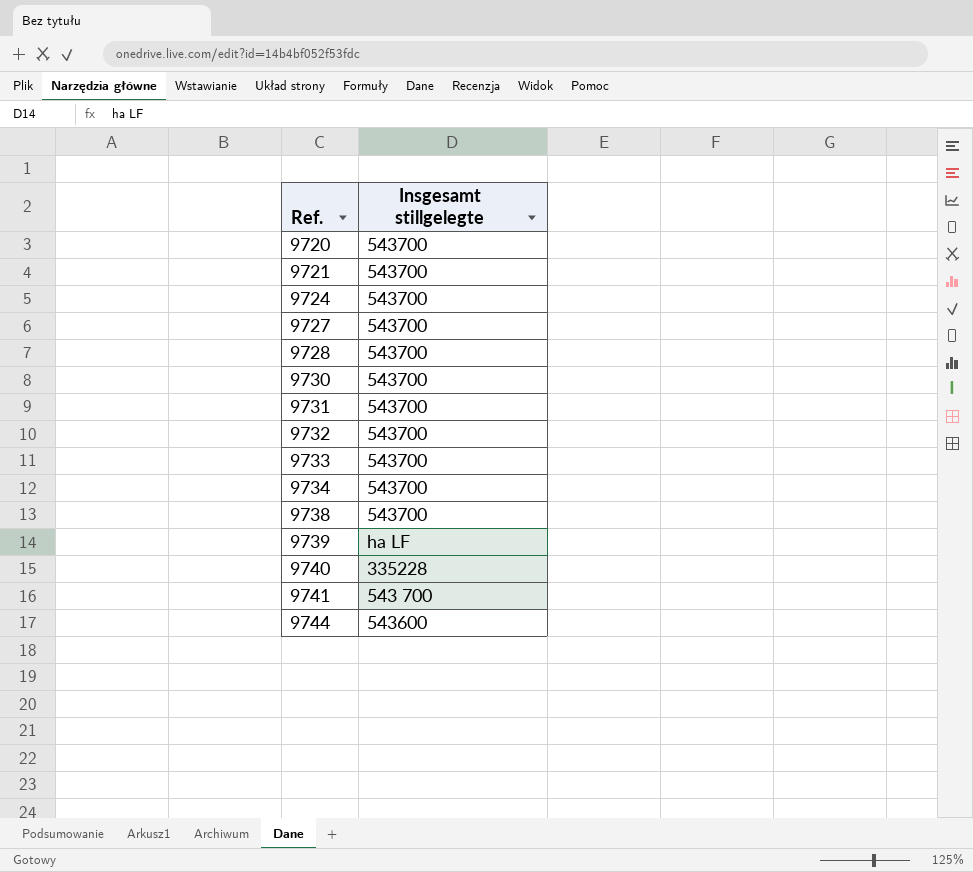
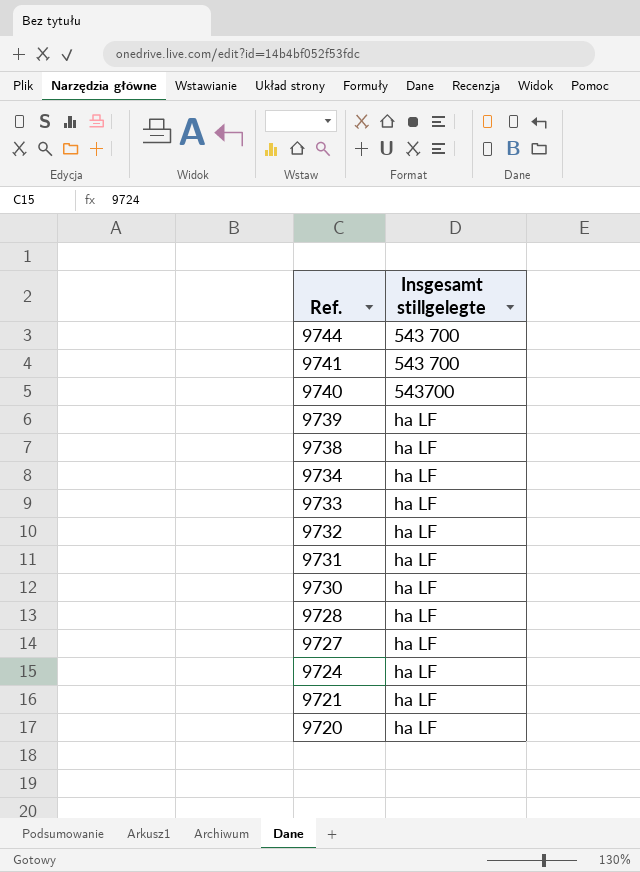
row order: Ref. ascending -> Ref. descending
9744 | Insgesamt stillgelegte: 543600 -> 543 700
9740 | Insgesamt stillgelegte: 335228 -> 543700
9738 | Insgesamt stillgelegte: 543700 -> ha LF
9734 | Insgesamt stillgelegte: 543700 -> ha LF
9733 | Insgesamt stillgelegte: 543700 -> ha LF
9732 | Insgesamt stillgelegte: 543700 -> ha LF
9731 | Insgesamt stillgelegte: 543700 -> ha LF
9730 | Insgesamt stillgelegte: 543700 -> ha LF
9728 | Insgesamt stillgelegte: 543700 -> ha LF
9727 | Insgesamt stillgelegte: 543700 -> ha LF
9724 | Insgesamt stillgelegte: 543700 -> ha LF
9721 | Insgesamt stillgelegte: 543700 -> ha LF
9720 | Insgesamt stillgelegte: 543700 -> ha LF

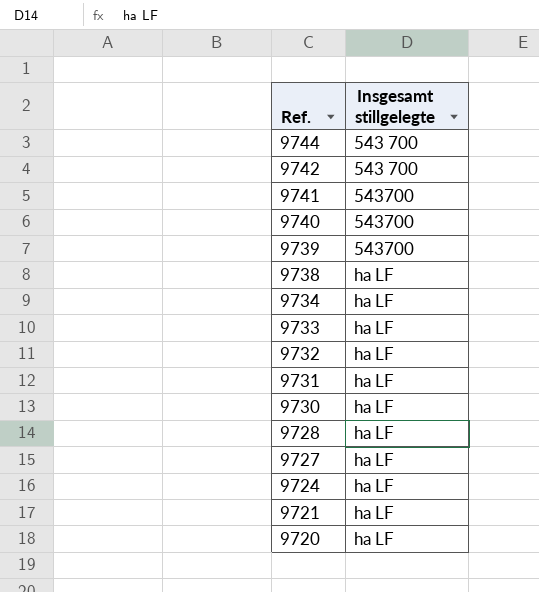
row 9742: none -> 543 700
9741 | Insgesamt stillgelegte: 543 700 -> 543700
9739 | Insgesamt stillgelegte: ha LF -> 543700

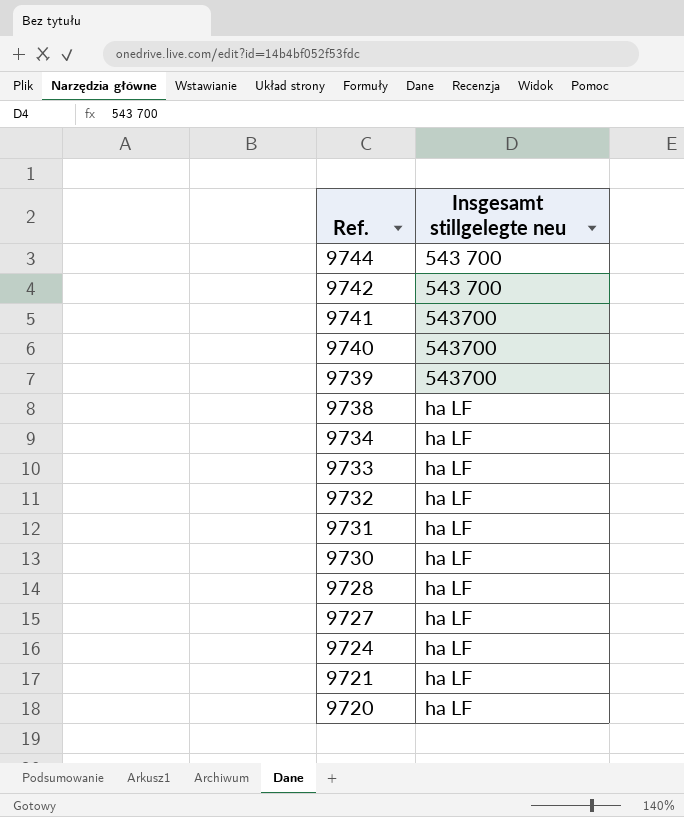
column name: Insgesamt stillgelegte -> Insgesamt stillgelegte neu

